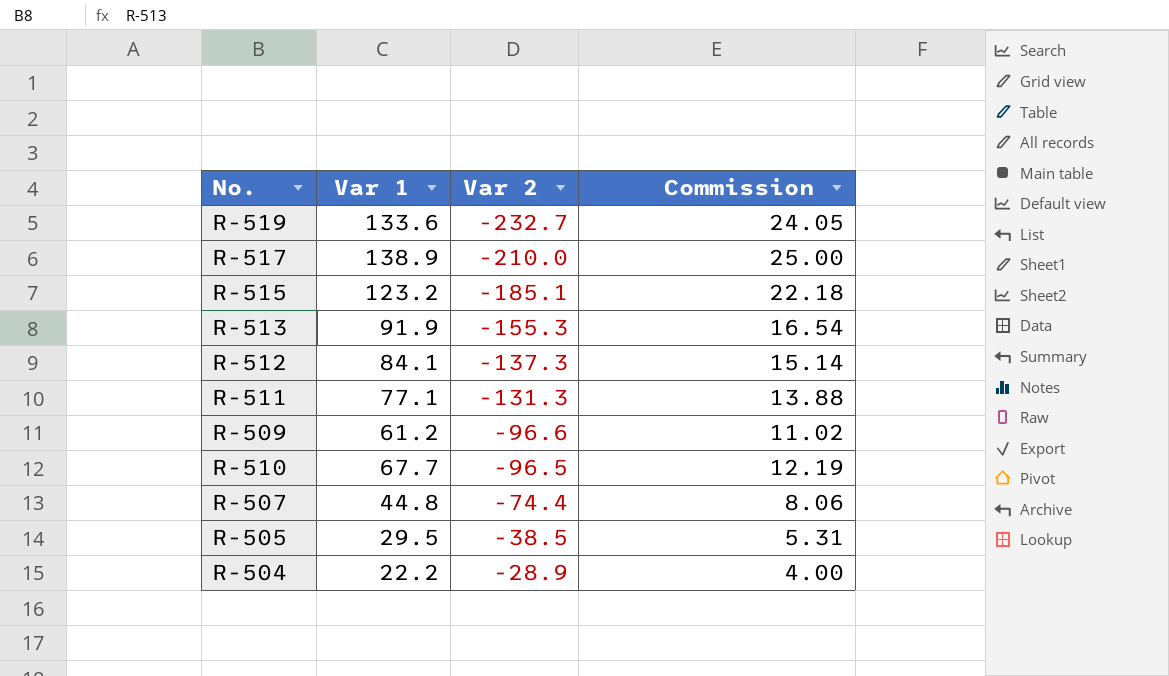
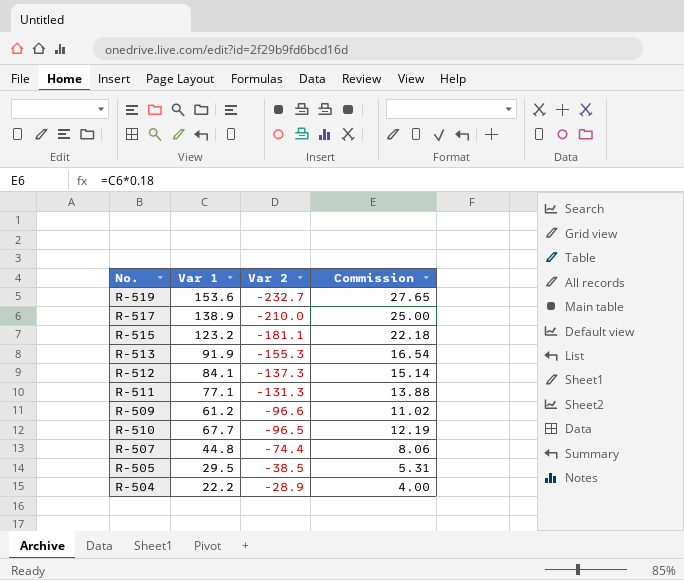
R-519 | Var 1: 133.6 -> 153.6
R-519 | Commission: 24.05 -> 27.65
R-515 | Var 2: -185.1 -> -181.1

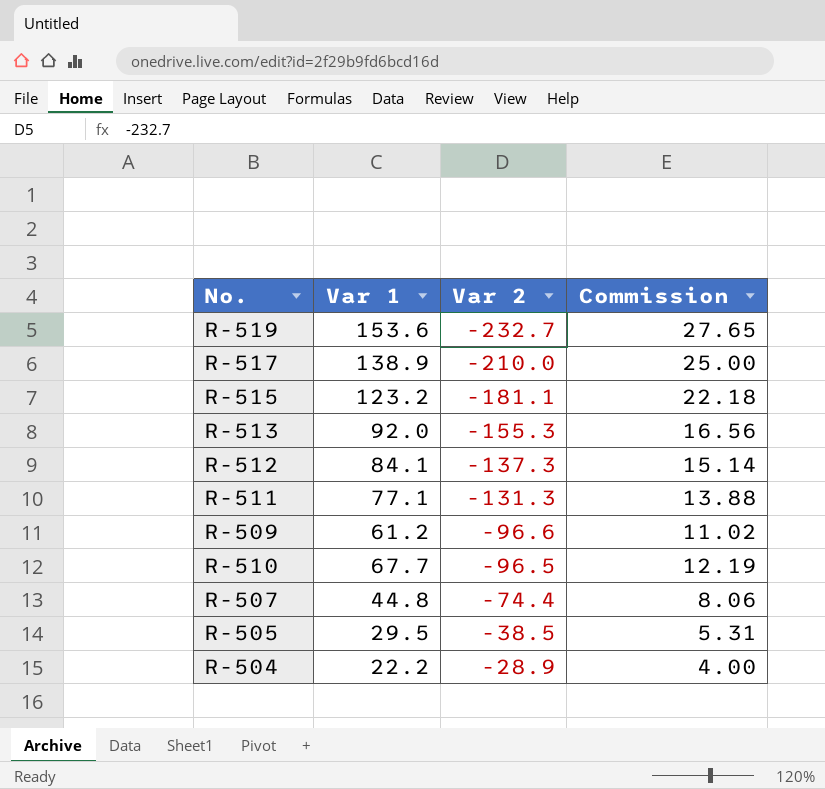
R-513 | Var 1: 91.9 -> 92.0
R-513 | Commission: 16.54 -> 16.56

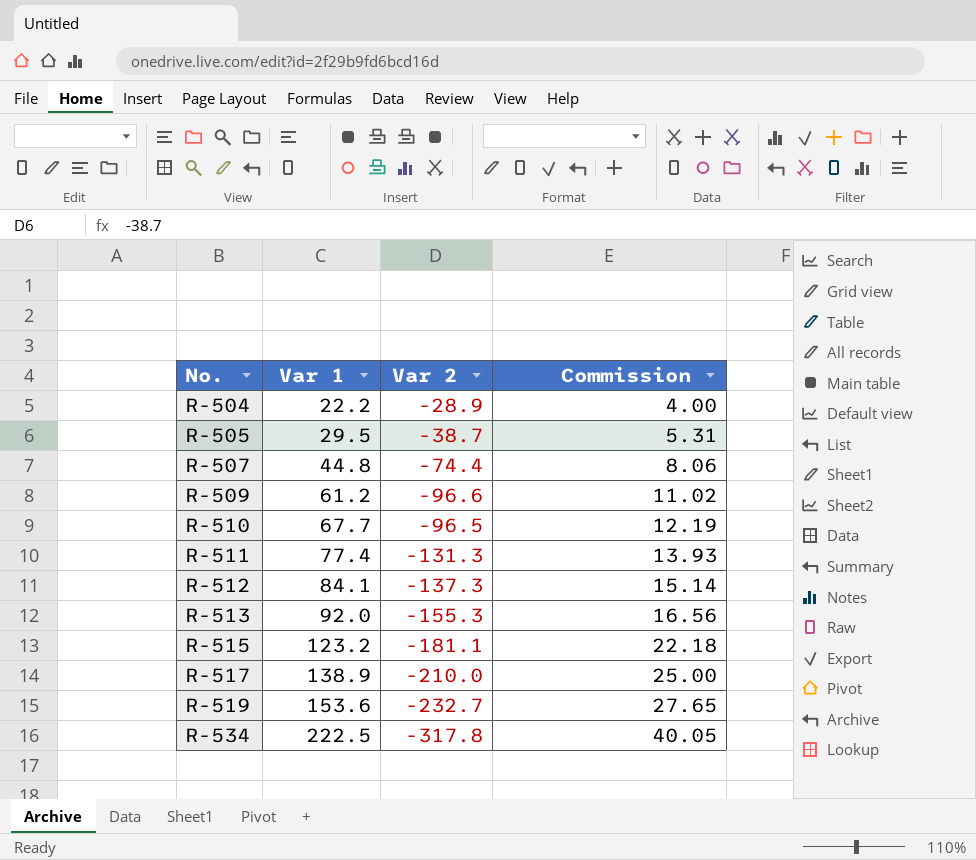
row order: Var 2 ascending -> No. ascending
R-505 | Var 2: -38.5 -> -38.7
R-511 | Var 1: 77.1 -> 77.4
R-511 | Commission: 13.88 -> 13.93
row R-534: none -> 222.5 | -317.8 | 40.05

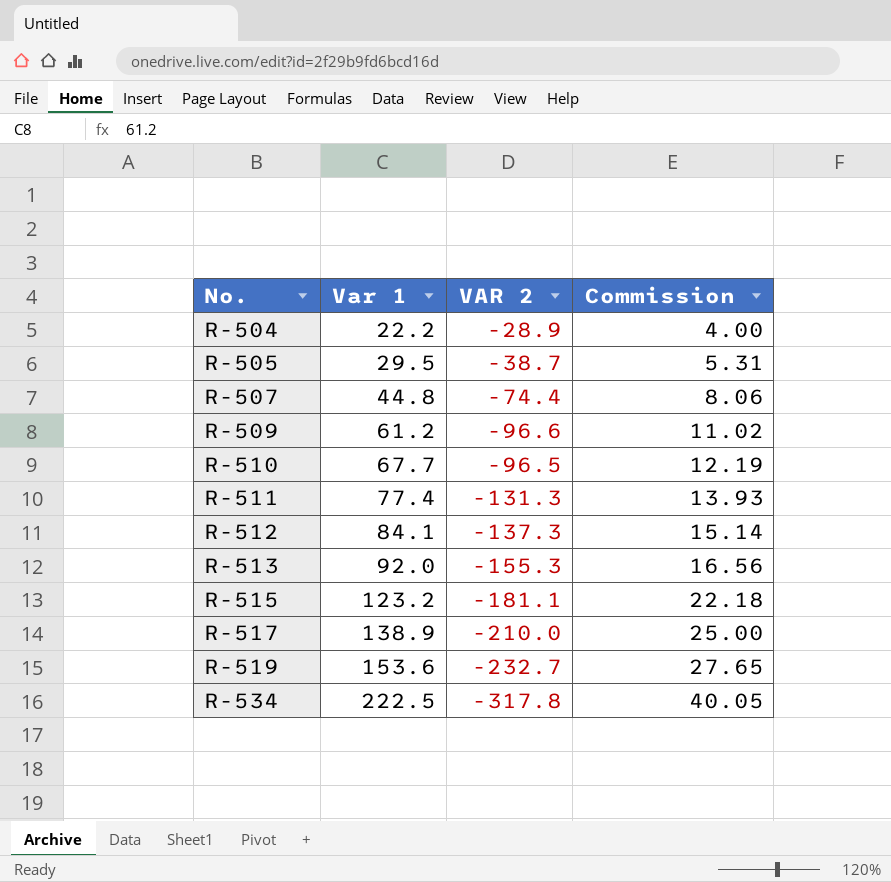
column name: Var 2 -> VAR 2

